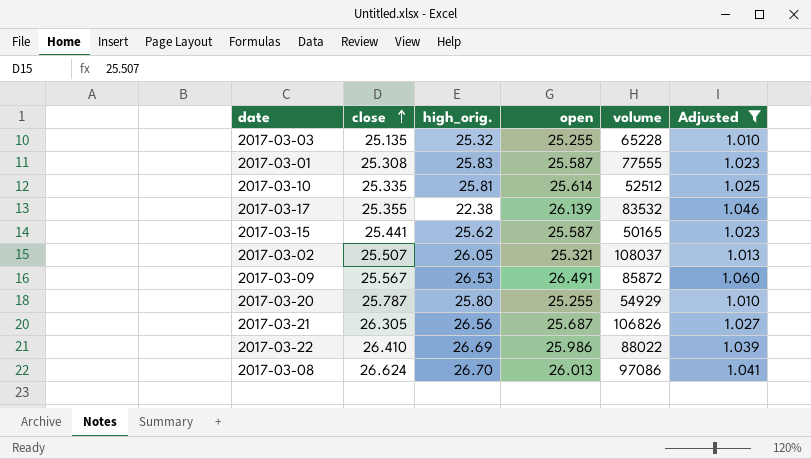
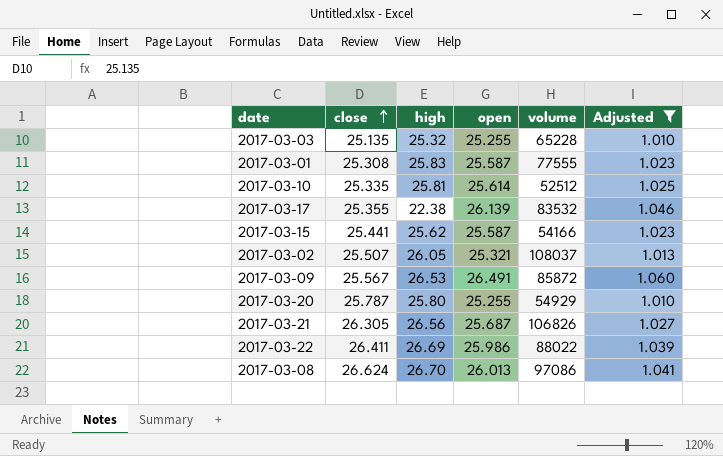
column name: high_orig. -> high
2017-03-15 | volume: 50165 -> 54166
2017-03-22 | close: 26.410 -> 26.411

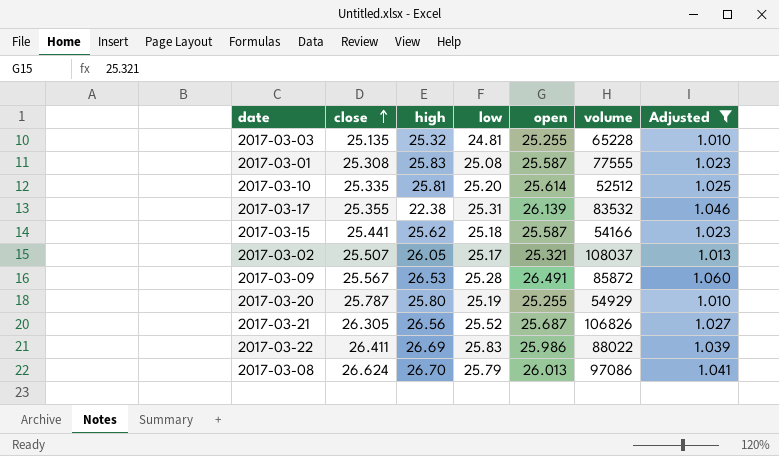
column low | position: none -> 4

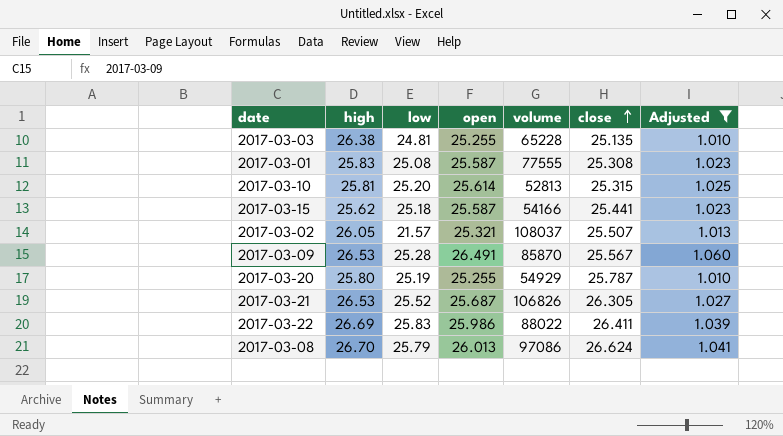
column close | position: 2 -> 6
row 2017-03-17: 25.355 | 22.38 | 25.31 | 26.139 | 83532 | 1.046 -> none
2017-03-03 | high: 25.32 -> 26.38
2017-03-10 | volume: 52512 -> 52813
2017-03-10 | close: 25.335 -> 25.315
2017-03-02 | low: 25.17 -> 21.57
2017-03-09 | volume: 85872 -> 85870
2017-03-21 | high: 26.56 -> 26.53

